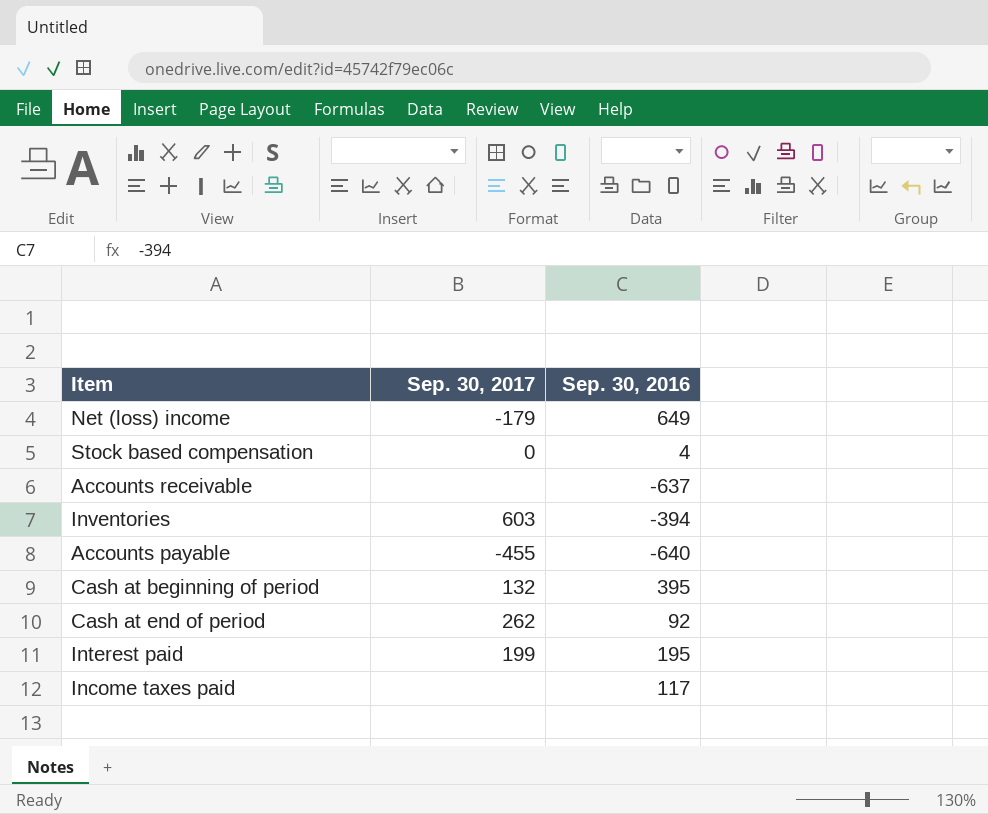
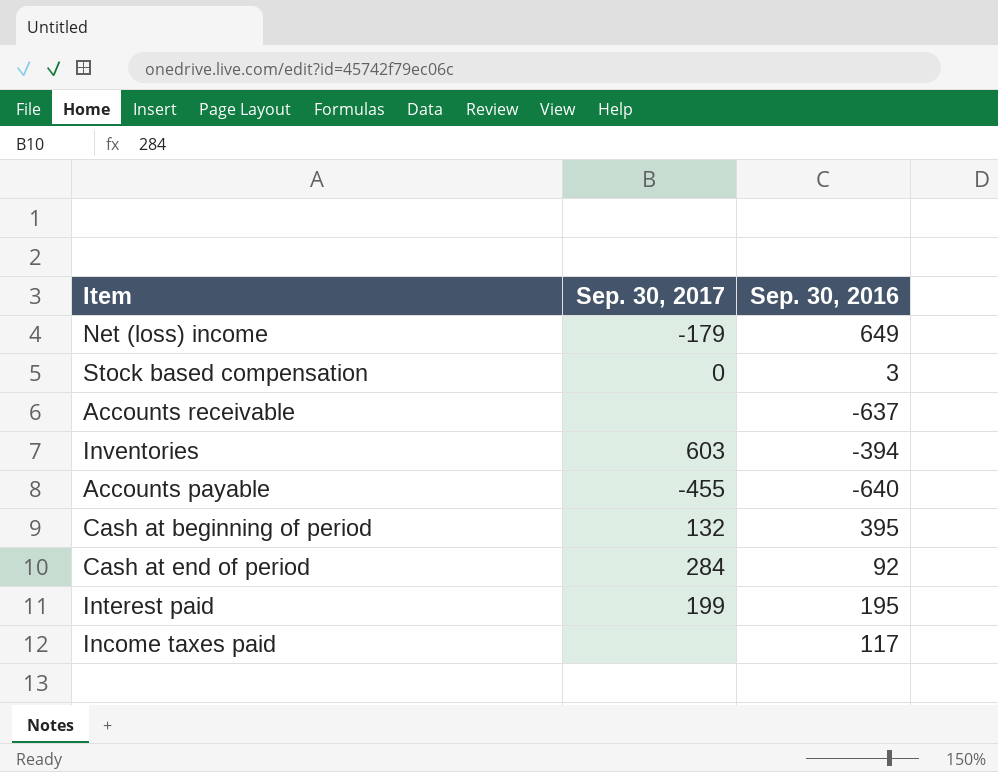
Stock based compensation | Sep. 30, 2016: 4 -> 3
Cash at end of period | Sep. 30, 2017: 262 -> 284

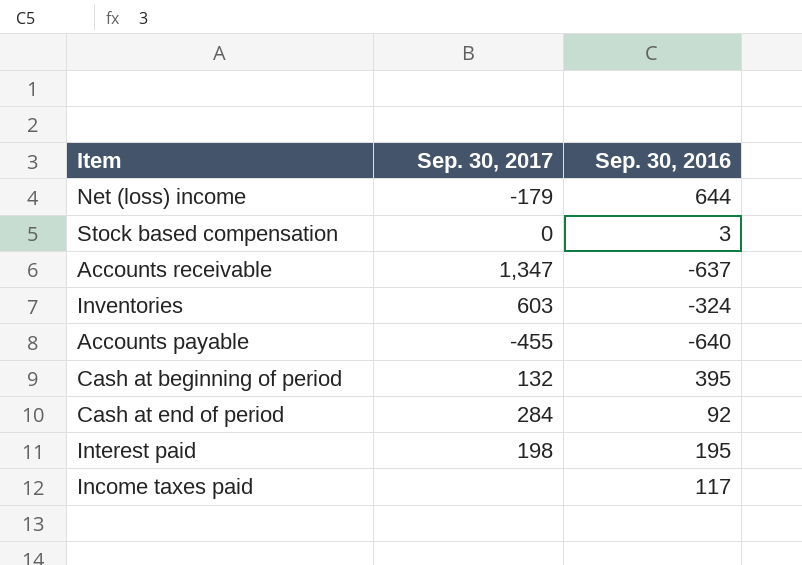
Net (loss) income | Sep. 30, 2016: 649 -> 644
Accounts receivable | Sep. 30, 2017: none -> 1,347
Inventories | Sep. 30, 2016: -394 -> -324
Interest paid | Sep. 30, 2017: 199 -> 198

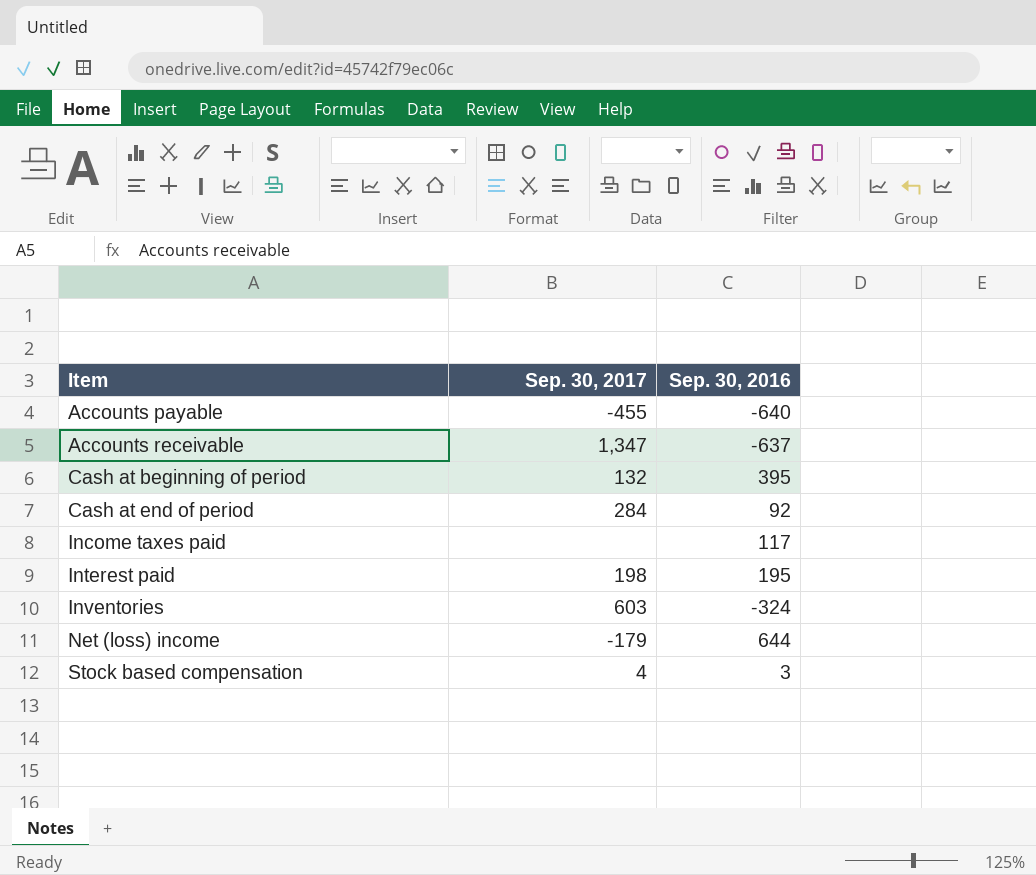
row order: none -> Item ascending
Stock based compensation | Sep. 30, 2017: 0 -> 4

